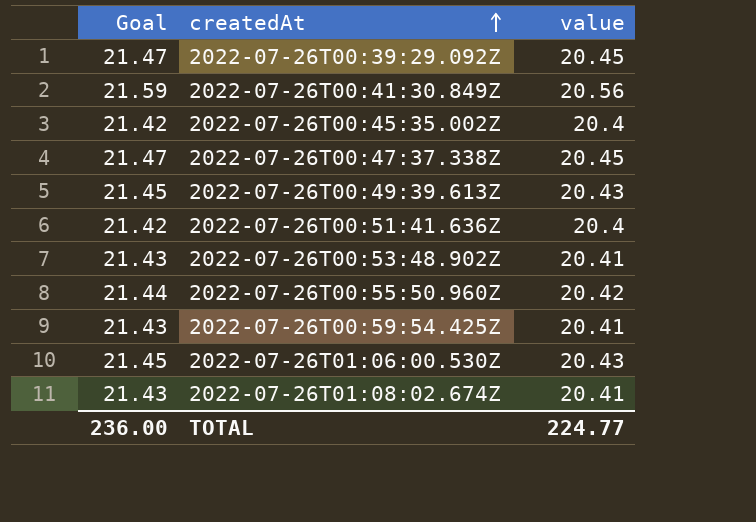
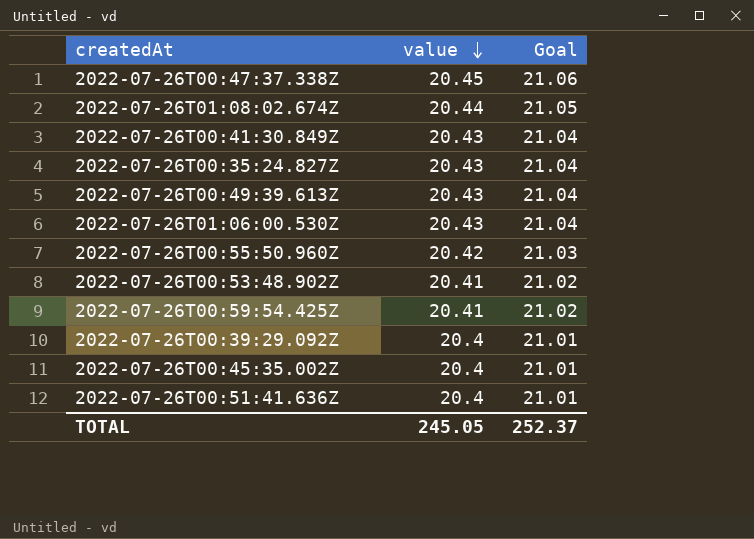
row order: createdAt ascending -> value descending
column Goal | formula: [value] * 1.05 -> [value] * 1.03
column Goal | position: 1 -> 3
2022-07-26T01:08:02.674Z | value: 20.41 -> 20.44
2022-07-26T00:41:30.849Z | value: 20.56 -> 20.43
row 2022-07-26T00:35:24.827Z: none -> 20.43 | 21.04
2022-07-26T00:39:29.092Z | value: 20.45 -> 20.4
TOTAL | value: 224.77 -> 245.05
TOTAL | Goal: 236.00 -> 252.37

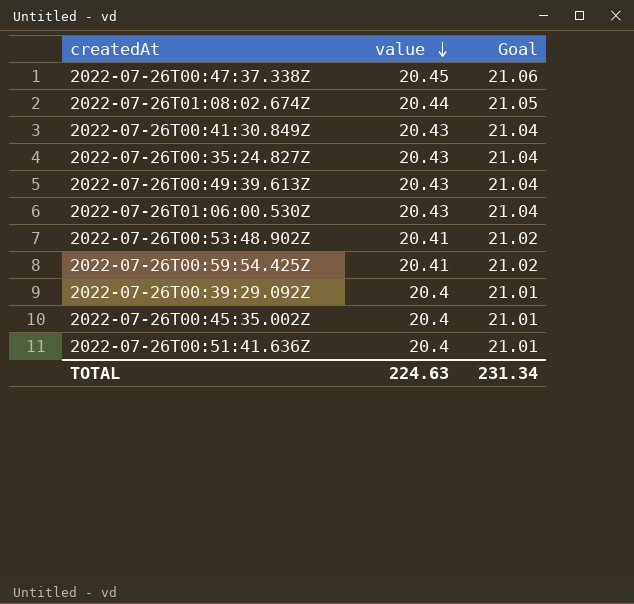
row 2022-07-26T00:55:50.960Z: 20.42 | 21.03 -> none
TOTAL | value: 245.05 -> 224.63
TOTAL | Goal: 252.37 -> 231.34

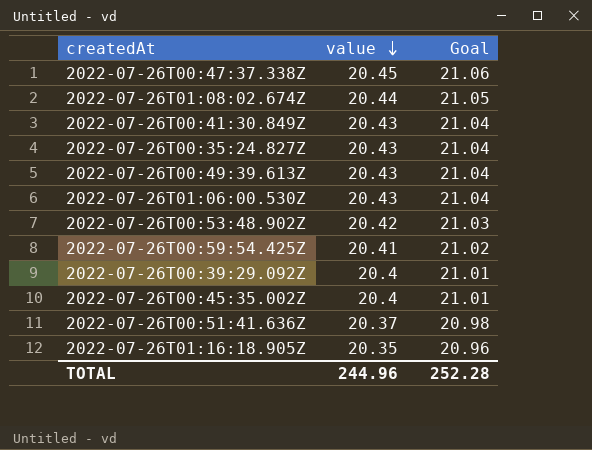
2022-07-26T00:53:48.902Z | value: 20.41 -> 20.42
2022-07-26T00:53:48.902Z | Goal: 21.02 -> 21.03
2022-07-26T00:51:41.636Z | value: 20.4 -> 20.37
2022-07-26T00:51:41.636Z | Goal: 21.01 -> 20.98
row 2022-07-26T01:16:18.905Z: none -> 20.35 | 20.96
TOTAL | value: 224.63 -> 244.96
TOTAL | Goal: 231.34 -> 252.28

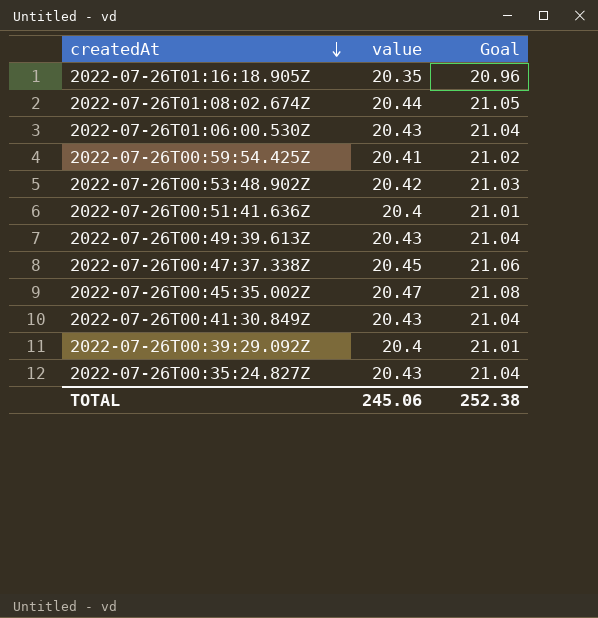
row order: value descending -> createdAt descending
2022-07-26T00:51:41.636Z | value: 20.37 -> 20.4
2022-07-26T00:51:41.636Z | Goal: 20.98 -> 21.01
2022-07-26T00:45:35.002Z | value: 20.4 -> 20.47
2022-07-26T00:45:35.002Z | Goal: 21.01 -> 21.08
TOTAL | value: 244.96 -> 245.06
TOTAL | Goal: 252.28 -> 252.38

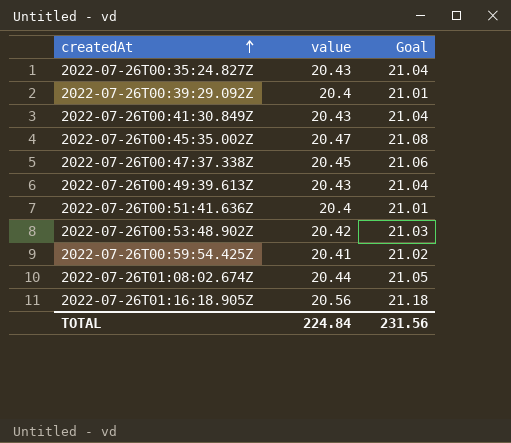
row order: createdAt descending -> createdAt ascending
row 2022-07-26T01:06:00.530Z: 20.43 | 21.04 -> none
2022-07-26T01:16:18.905Z | value: 20.35 -> 20.56
2022-07-26T01:16:18.905Z | Goal: 20.96 -> 21.18
TOTAL | value: 245.06 -> 224.84
TOTAL | Goal: 252.38 -> 231.56

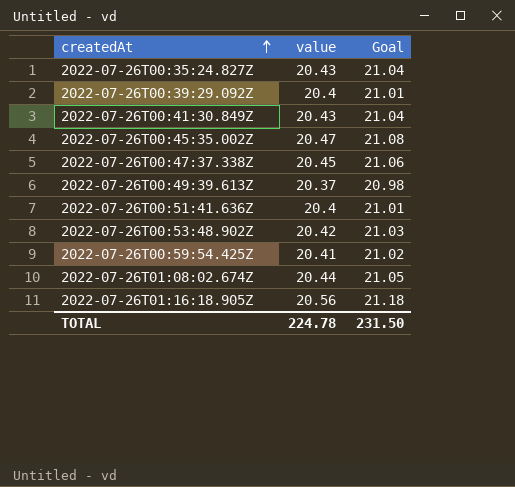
2022-07-26T00:49:39.613Z | value: 20.43 -> 20.37
2022-07-26T00:49:39.613Z | Goal: 21.04 -> 20.98
TOTAL | value: 224.84 -> 224.78
TOTAL | Goal: 231.56 -> 231.50

